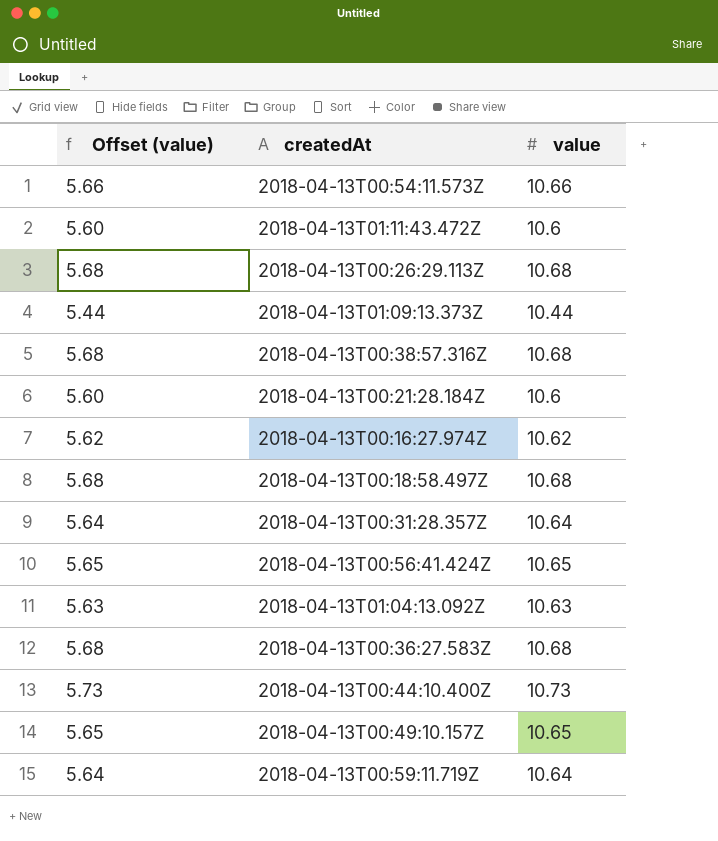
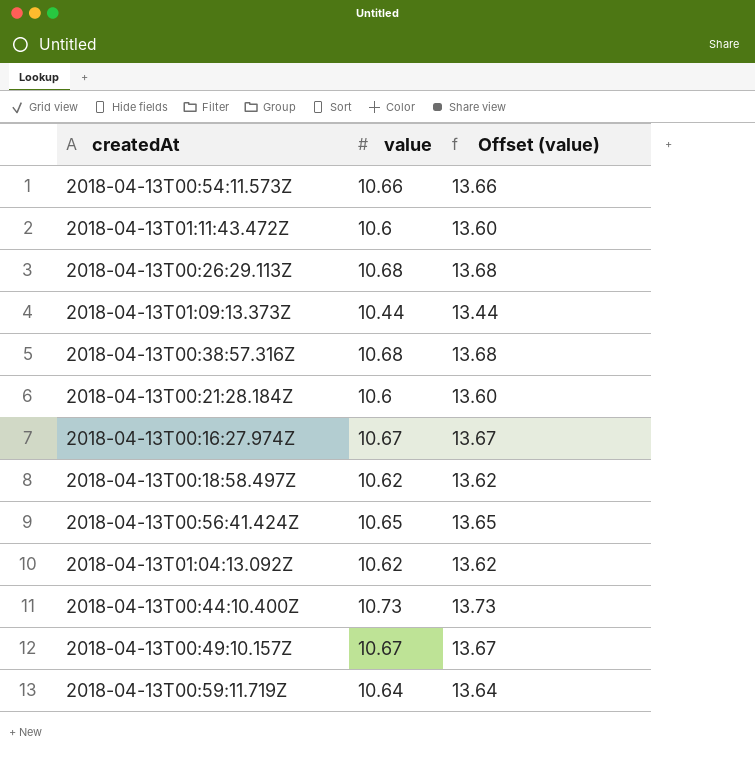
column Offset (value) | formula: [value] - 5 -> [value] + 3
column Offset (value) | position: 1 -> 3
row 2018-04-13T00:31:28.357Z: 5.64 | 10.64 -> none
row 2018-04-13T00:36:27.583Z: 5.68 | 10.68 -> none
2018-04-13T00:16:27.974Z | value: 10.62 -> 10.67
2018-04-13T00:18:58.497Z | value: 10.68 -> 10.62
2018-04-13T01:04:13.092Z | value: 10.63 -> 10.62
2018-04-13T00:49:10.157Z | value: 10.65 -> 10.67

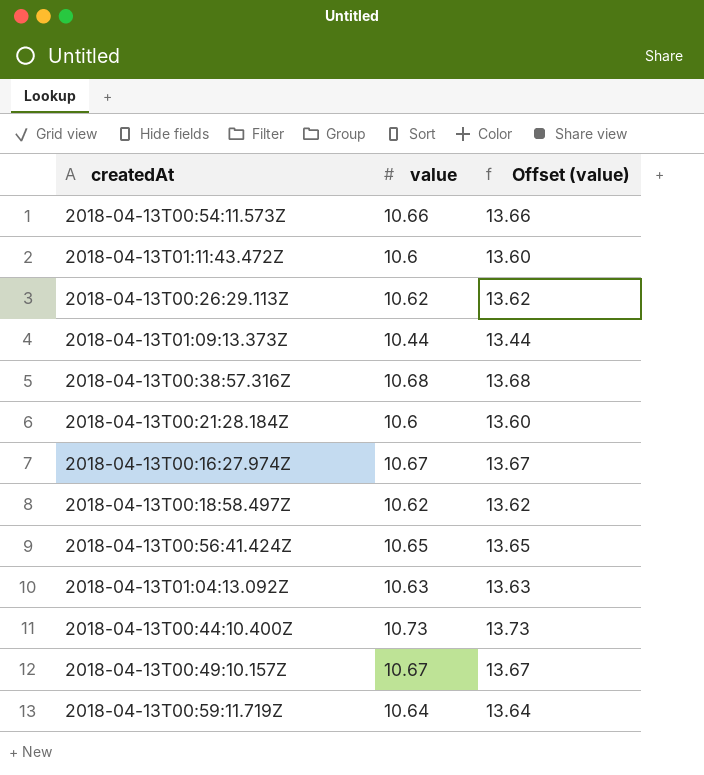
2018-04-13T00:26:29.113Z | value: 10.68 -> 10.62
2018-04-13T00:26:29.113Z | Offset (value): 13.68 -> 13.62
2018-04-13T01:04:13.092Z | value: 10.62 -> 10.63
2018-04-13T01:04:13.092Z | Offset (value): 13.62 -> 13.63

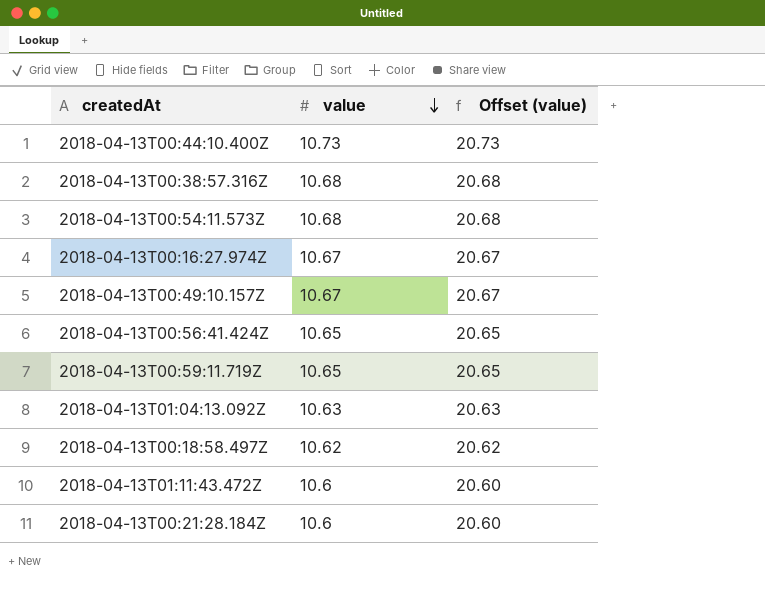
row order: none -> value descending
column Offset (value) | formula: [value] + 3 -> [value] + 10
row 2018-04-13T00:26:29.113Z: 10.62 | 13.62 -> none
row 2018-04-13T01:09:13.373Z: 10.44 | 13.44 -> none
2018-04-13T00:54:11.573Z | value: 10.66 -> 10.68
2018-04-13T00:59:11.719Z | value: 10.64 -> 10.65

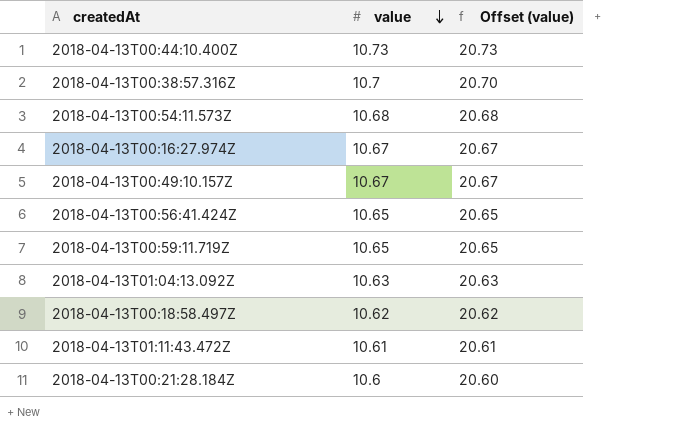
2018-04-13T00:38:57.316Z | value: 10.68 -> 10.7
2018-04-13T00:38:57.316Z | Offset (value): 20.68 -> 20.70
2018-04-13T01:11:43.472Z | value: 10.6 -> 10.61
2018-04-13T01:11:43.472Z | Offset (value): 20.60 -> 20.61

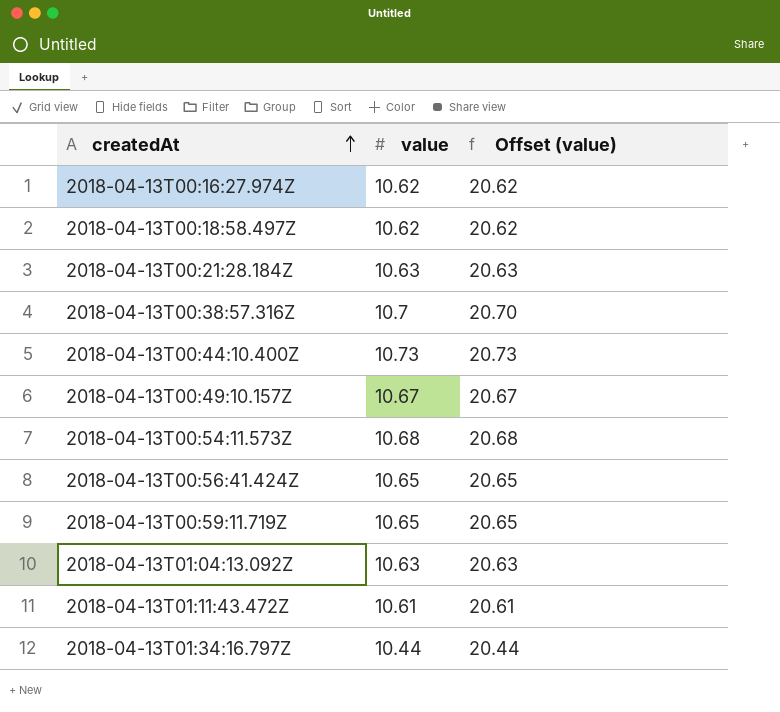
row order: value descending -> createdAt ascending
2018-04-13T00:16:27.974Z | value: 10.67 -> 10.62
2018-04-13T00:16:27.974Z | Offset (value): 20.67 -> 20.62
2018-04-13T00:21:28.184Z | value: 10.6 -> 10.63
2018-04-13T00:21:28.184Z | Offset (value): 20.60 -> 20.63
row 2018-04-13T01:34:16.797Z: none -> 10.44 | 20.44

